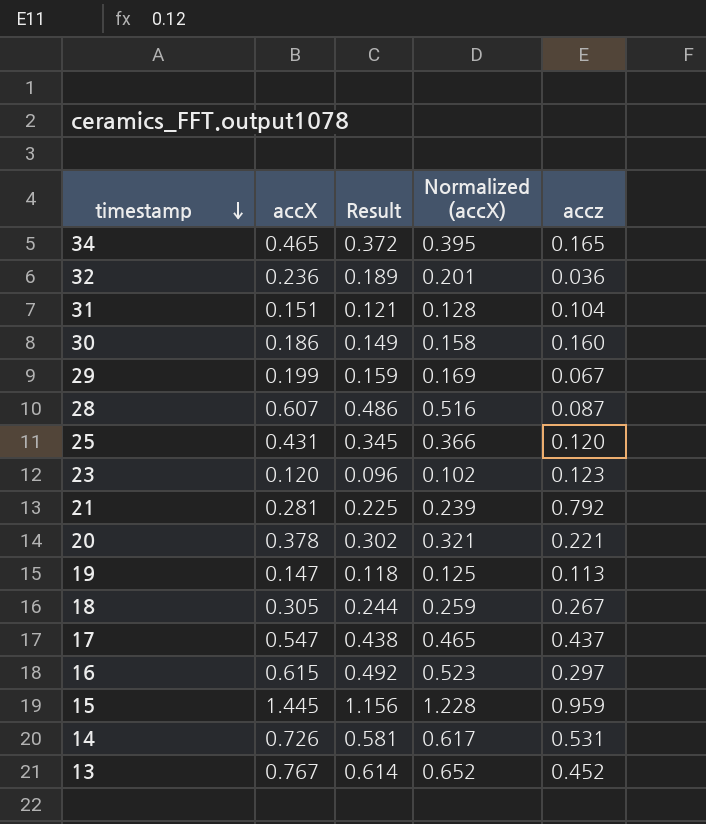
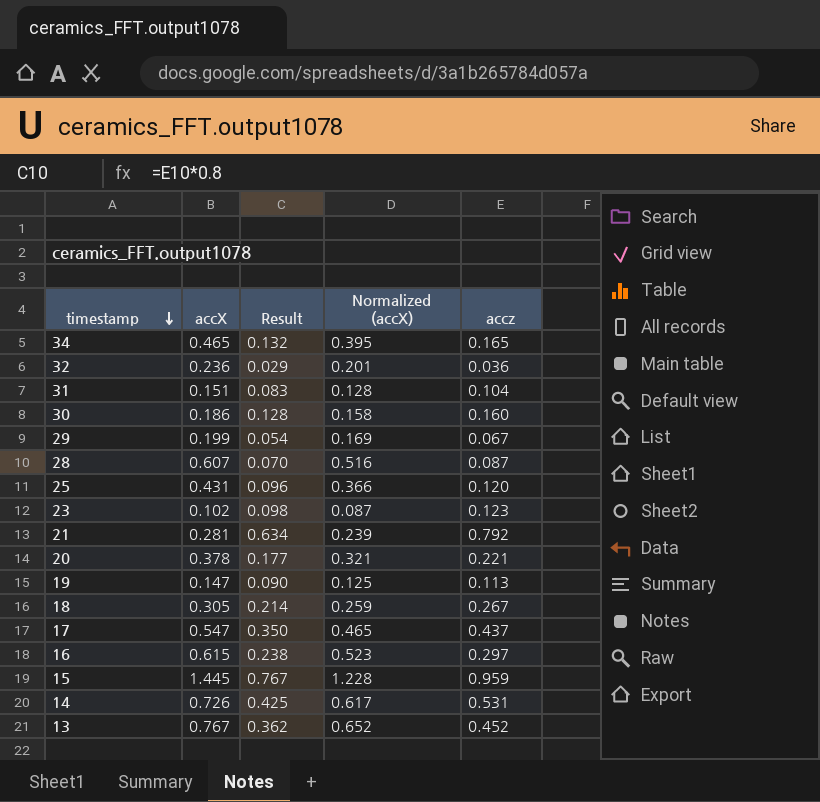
column Result | formula: [accX] * 0.8 -> [accz] * 0.8
23 | accX: 0.120 -> 0.102
23 | Normalized (accX): 0.102 -> 0.087

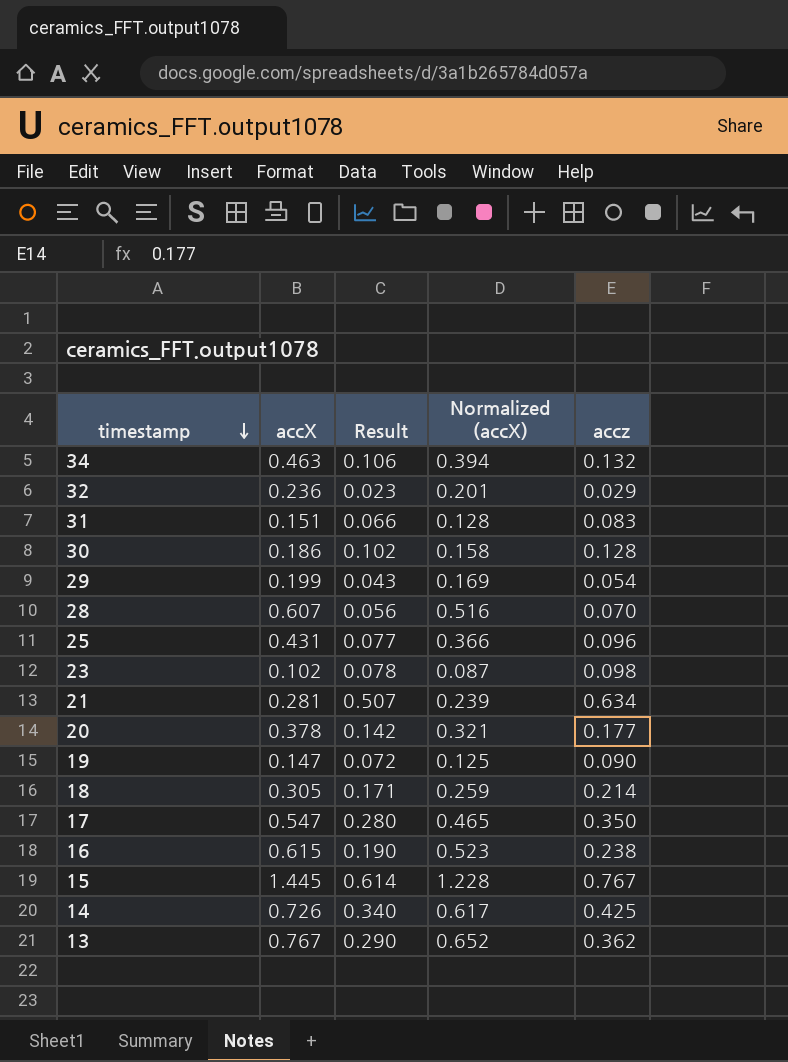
34 | accX: 0.465 -> 0.463
34 | Result: 0.132 -> 0.106
34 | Normalized (accX): 0.395 -> 0.394
34 | accz: 0.165 -> 0.132
32 | Result: 0.029 -> 0.023
32 | accz: 0.036 -> 0.029
31 | Result: 0.083 -> 0.066
31 | accz: 0.104 -> 0.083
30 | Result: 0.128 -> 0.102
30 | accz: 0.160 -> 0.128
29 | Result: 0.054 -> 0.043
29 | accz: 0.067 -> 0.054
28 | Result: 0.070 -> 0.056
28 | accz: 0.087 -> 0.070
25 | Result: 0.096 -> 0.077
25 | accz: 0.120 -> 0.096
23 | Result: 0.098 -> 0.078
23 | accz: 0.123 -> 0.098
21 | Result: 0.634 -> 0.507
21 | accz: 0.792 -> 0.634
20 | Result: 0.177 -> 0.142
20 | accz: 0.221 -> 0.177
19 | Result: 0.090 -> 0.072
19 | accz: 0.113 -> 0.090
18 | Result: 0.214 -> 0.171
18 | accz: 0.267 -> 0.214
17 | Result: 0.350 -> 0.280
17 | accz: 0.437 -> 0.350
16 | Result: 0.238 -> 0.190
16 | accz: 0.297 -> 0.238
15 | Result: 0.767 -> 0.614
15 | accz: 0.959 -> 0.767
14 | Result: 0.425 -> 0.340
14 | accz: 0.531 -> 0.425
13 | Result: 0.362 -> 0.290
13 | accz: 0.452 -> 0.362

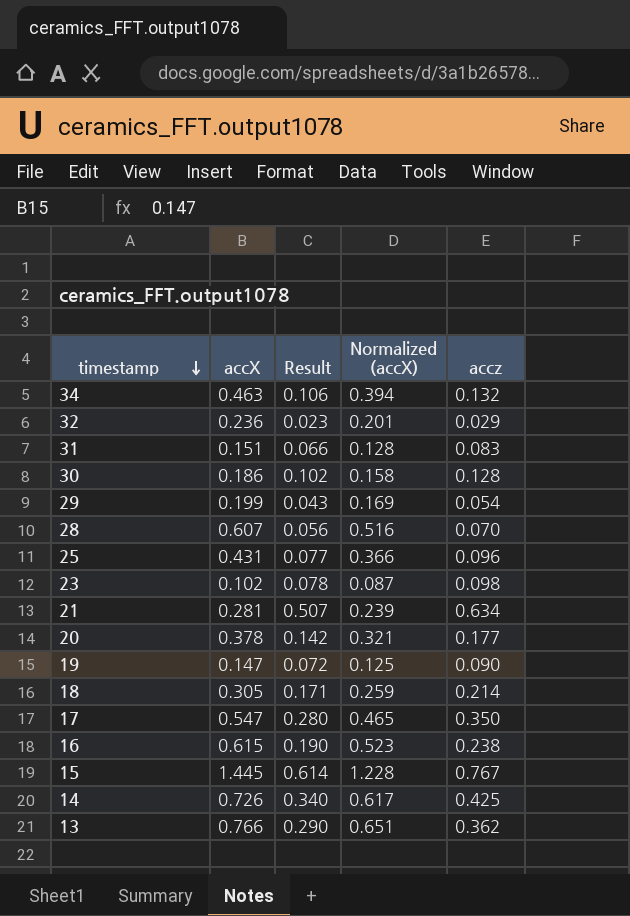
13 | accX: 0.767 -> 0.766
13 | Normalized (accX): 0.652 -> 0.651

